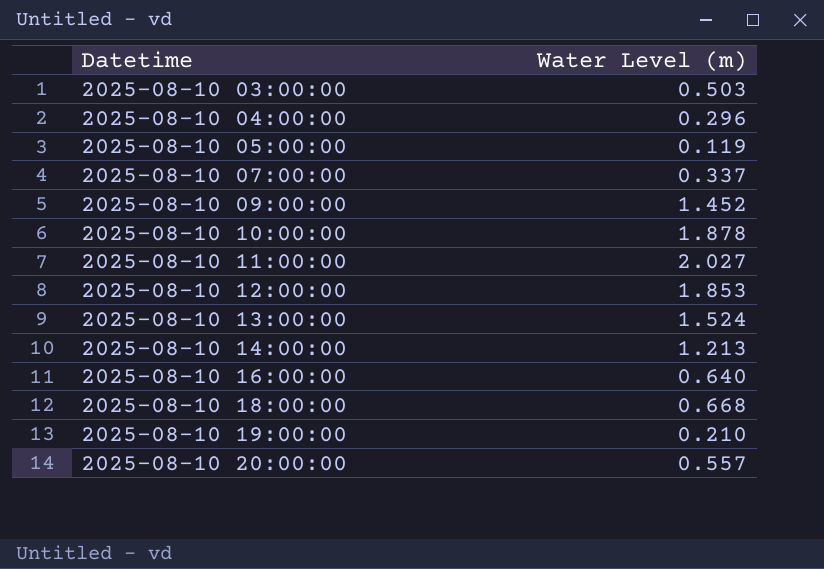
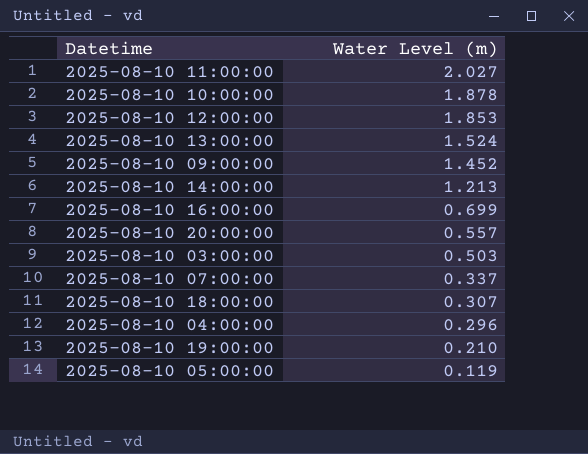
row order: Datetime ascending -> Water Level (m) descending
2025-08-10 16:00:00 | Water Level (m): 0.640 -> 0.699
2025-08-10 18:00:00 | Water Level (m): 0.668 -> 0.307

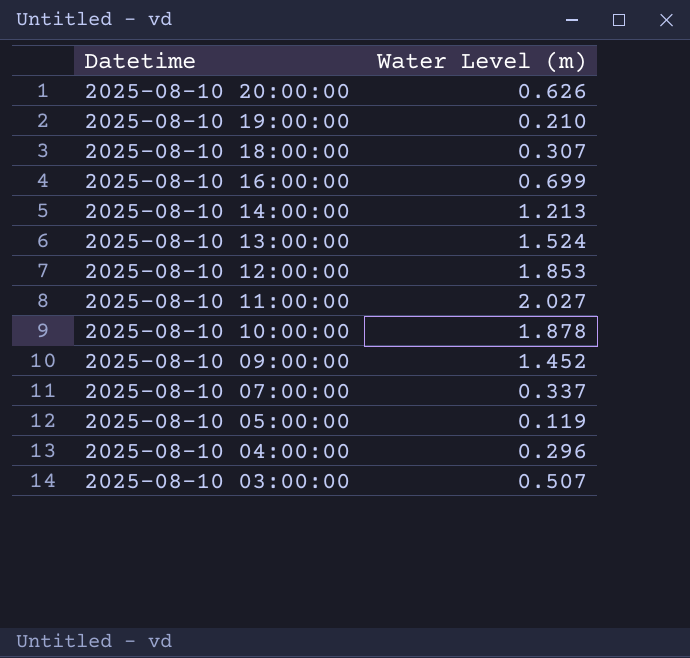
row order: Water Level (m) descending -> Datetime descending
2025-08-10 20:00:00 | Water Level (m): 0.557 -> 0.626
2025-08-10 03:00:00 | Water Level (m): 0.503 -> 0.507

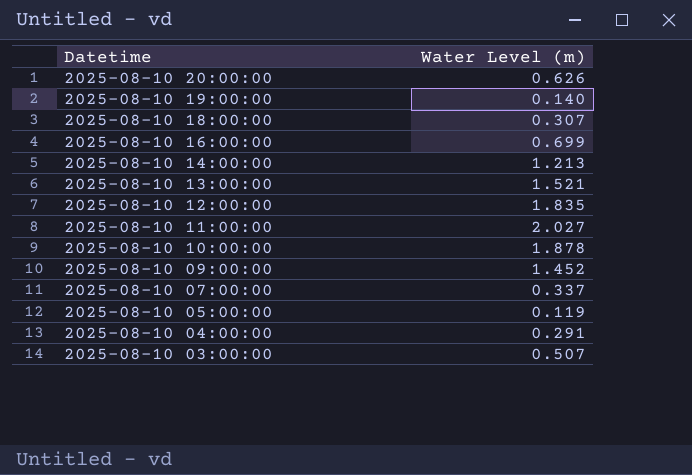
2025-08-10 19:00:00 | Water Level (m): 0.210 -> 0.140
2025-08-10 13:00:00 | Water Level (m): 1.524 -> 1.521
2025-08-10 12:00:00 | Water Level (m): 1.853 -> 1.835
2025-08-10 04:00:00 | Water Level (m): 0.296 -> 0.291

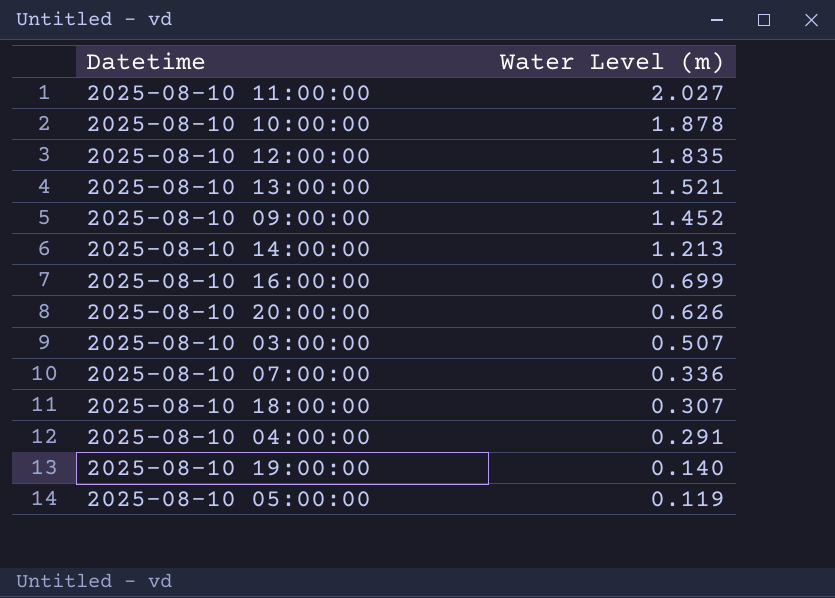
row order: Datetime descending -> Water Level (m) descending
2025-08-10 07:00:00 | Water Level (m): 0.337 -> 0.336

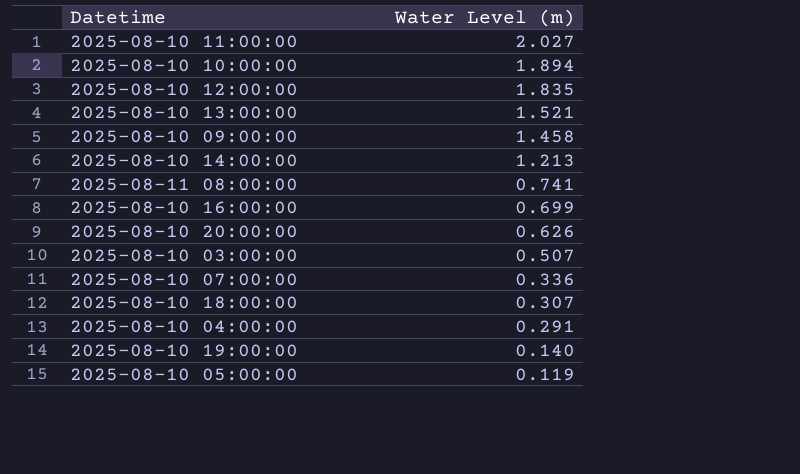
2025-08-10 10:00:00 | Water Level (m): 1.878 -> 1.894
2025-08-10 09:00:00 | Water Level (m): 1.452 -> 1.458
row 2025-08-11 08:00:00: none -> 0.741

